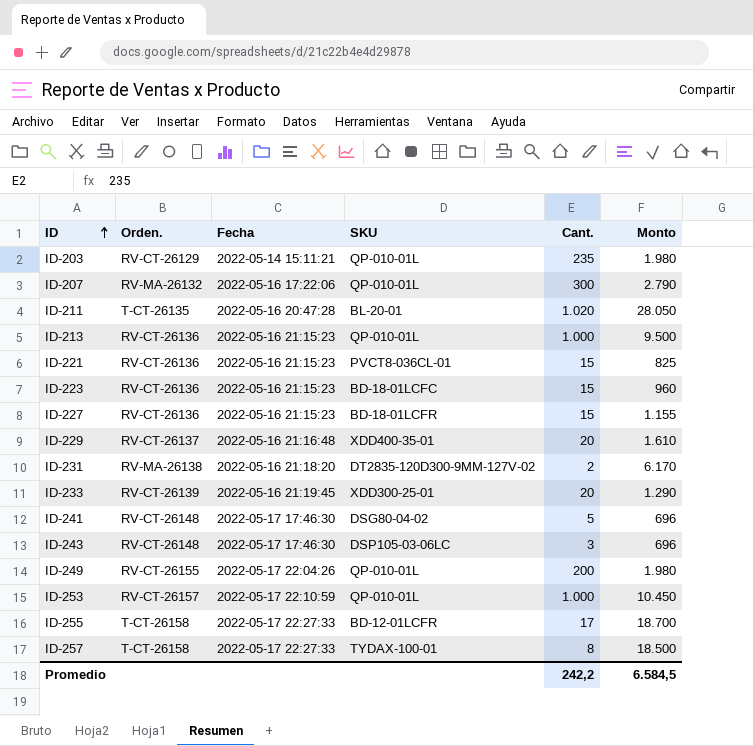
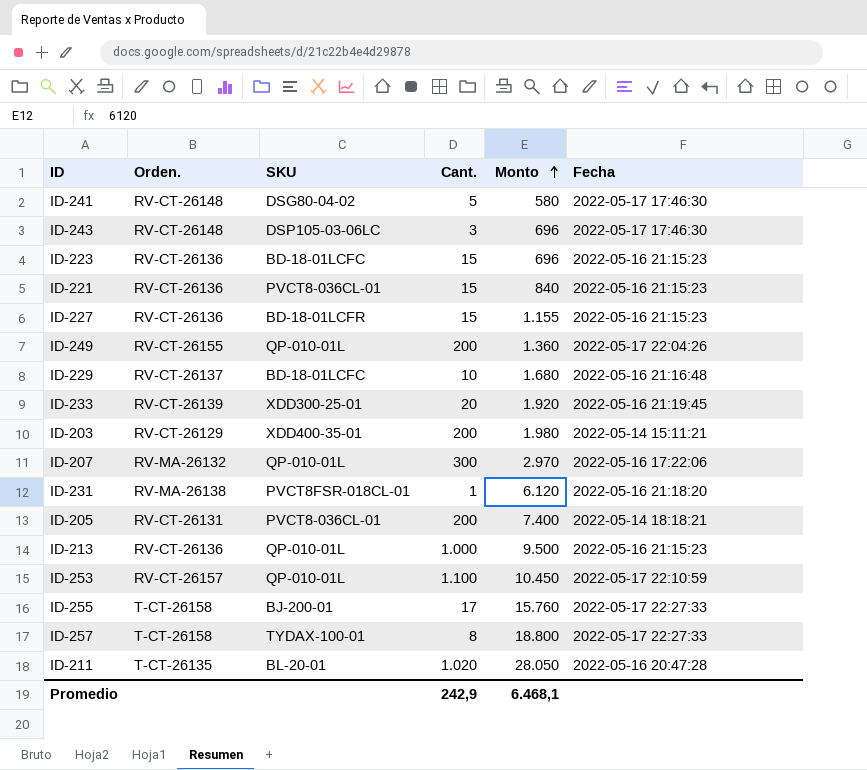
row order: ID ascending -> Monto ascending
column Fecha | position: 3 -> 6
ID-241 | Monto: 696 -> 580
ID-223 | Monto: 960 -> 696
ID-221 | Monto: 825 -> 840
ID-249 | Monto: 1.980 -> 1.360
ID-229 | SKU: XDD400-35-01 -> BD-18-01LCFC
ID-229 | Cant.: 20 -> 10
ID-229 | Monto: 1.610 -> 1.680
ID-233 | Monto: 1.290 -> 1.920
ID-203 | SKU: QP-010-01L -> XDD400-35-01
ID-203 | Cant.: 235 -> 200
ID-207 | Monto: 2.790 -> 2.970
ID-231 | SKU: DT2835-120D300-9MM-127V-02 -> PVCT8FSR-018CL-01
ID-231 | Cant.: 2 -> 1
ID-231 | Monto: 6.170 -> 6.120
row ID-205: none -> RV-CT-26131 | PVCT8-036CL-01 | 200 | 7.400 | 2022-05-14 18:18:21
ID-253 | Cant.: 1.000 -> 1.100
ID-255 | SKU: BD-12-01LCFR -> BJ-200-01
ID-255 | Monto: 18.700 -> 15.760
ID-257 | Monto: 18.500 -> 18.800
Promedio | Cant.: 242,2 -> 242,9
Promedio | Monto: 6.584,5 -> 6.468,1

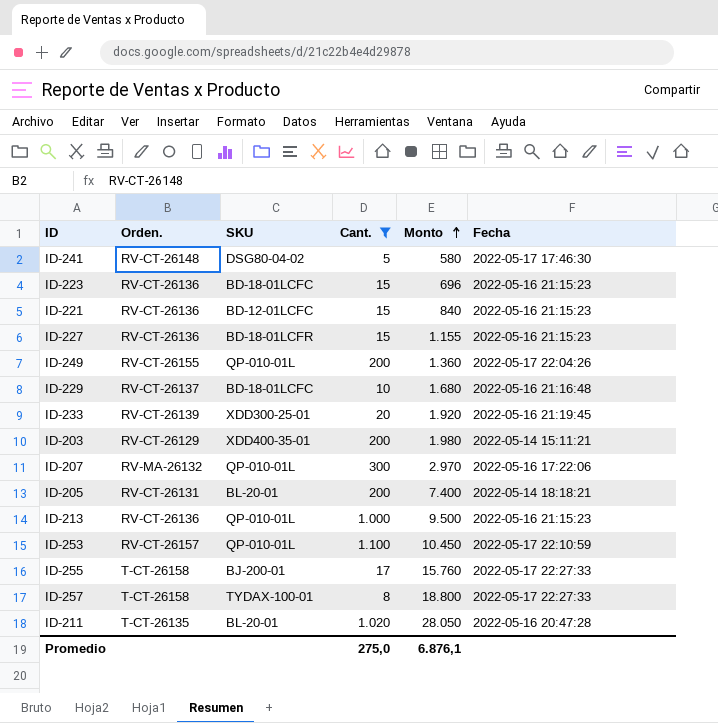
filter: none -> Cant. >= 5
ID-221 | SKU: PVCT8-036CL-01 -> BD-12-01LCFC
ID-205 | SKU: PVCT8-036CL-01 -> BL-20-01
Promedio | Cant.: 242,9 -> 275,0
Promedio | Monto: 6.468,1 -> 6.876,1

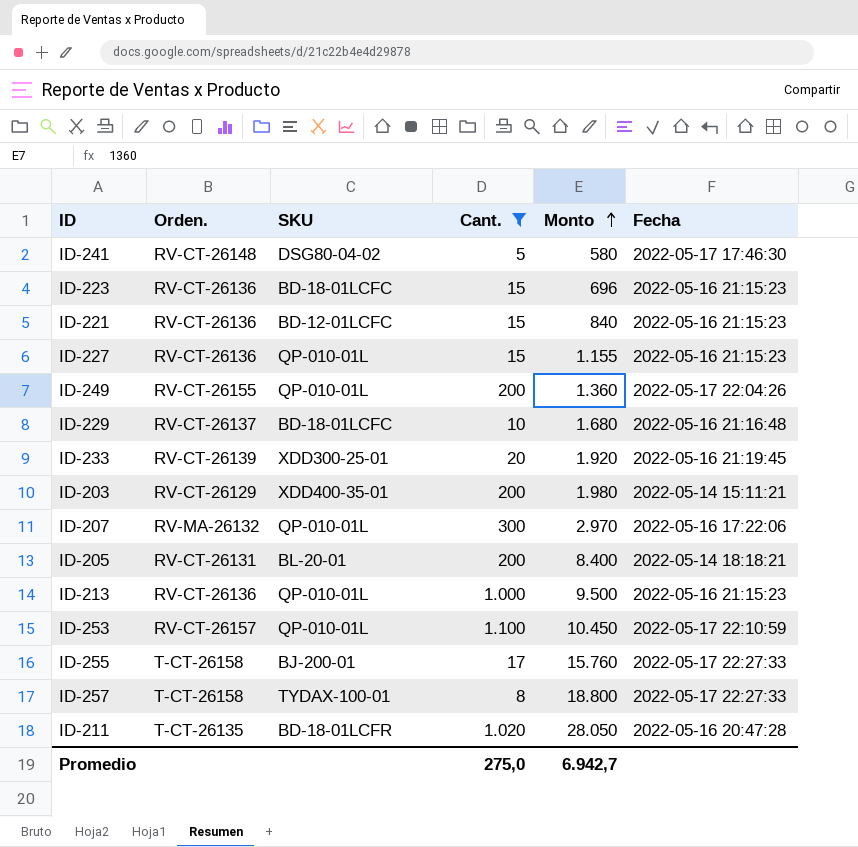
ID-227 | SKU: BD-18-01LCFR -> QP-010-01L
ID-205 | Monto: 7.400 -> 8.400
ID-211 | SKU: BL-20-01 -> BD-18-01LCFR
Promedio | Monto: 6.876,1 -> 6.942,7

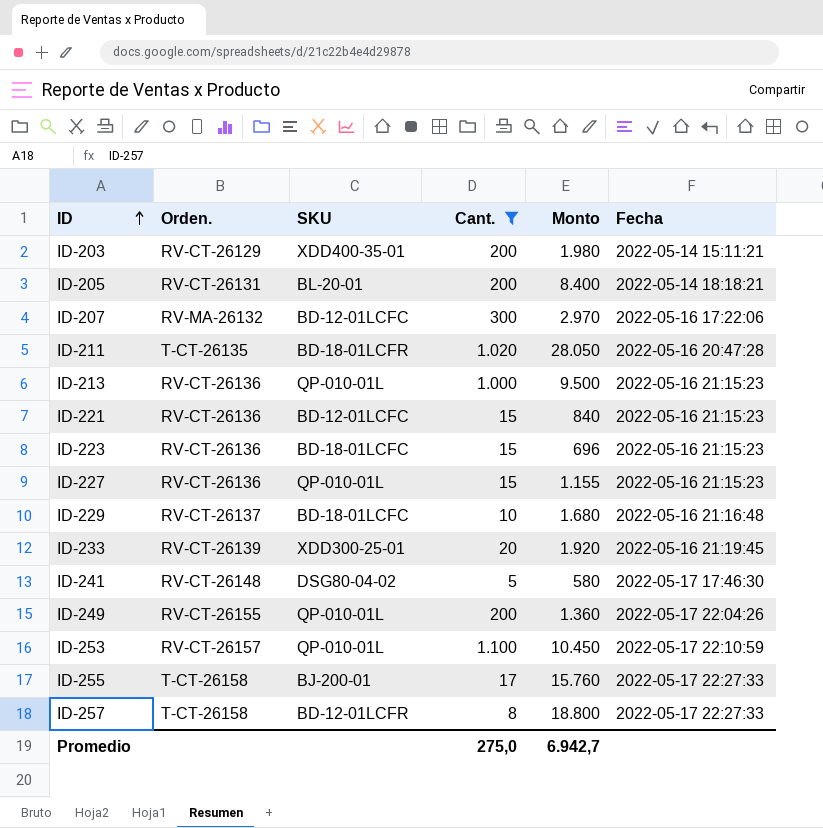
row order: Monto ascending -> ID ascending
ID-207 | SKU: QP-010-01L -> BD-12-01LCFC
ID-257 | SKU: TYDAX-100-01 -> BD-12-01LCFR

